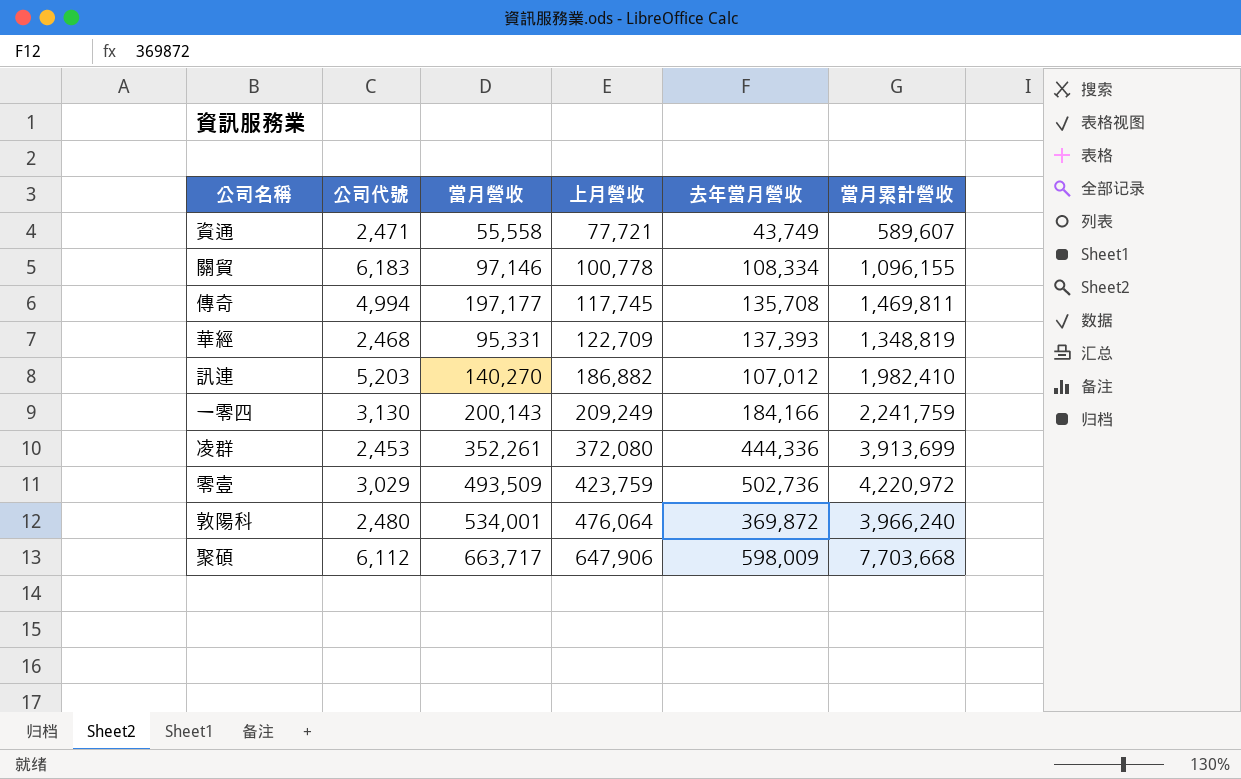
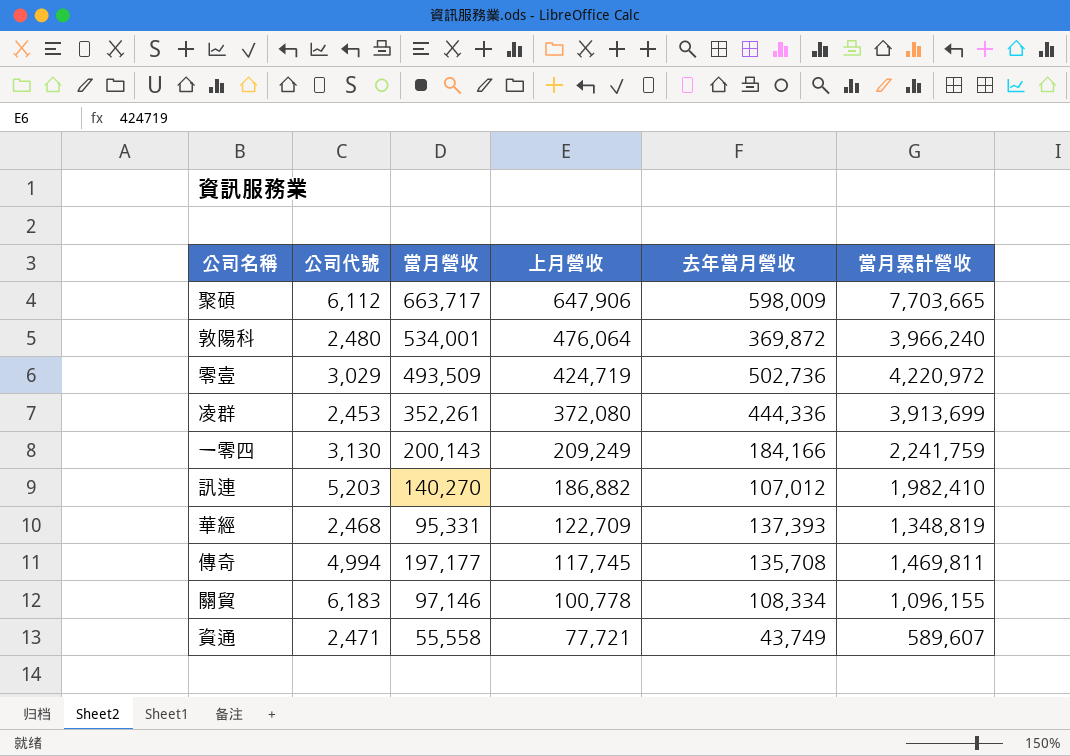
row order: 上月營收 ascending -> 上月營收 descending
聚碩 | 當月累計營收: 7,703,668 -> 7,703,665
零壹 | 上月營收: 423,759 -> 424,719

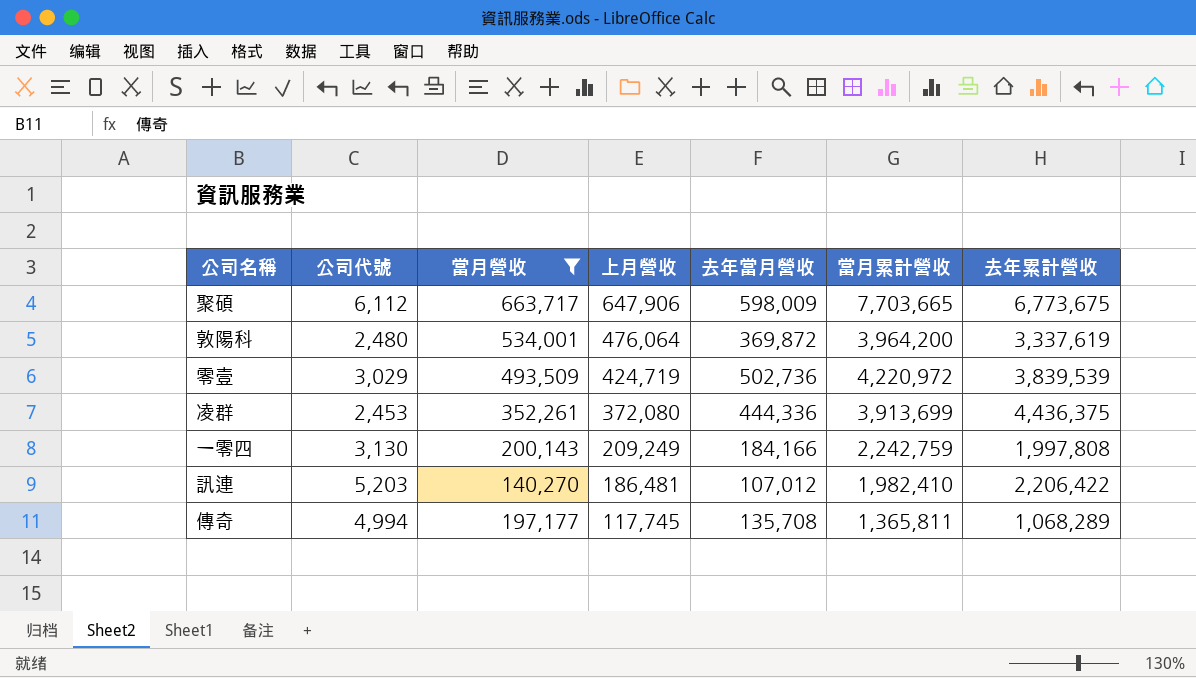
filter: none -> 當月營收 >= 140,270
column 去年累計營收 | position: none -> 7
敦陽科 | 當月累計營收: 3,966,240 -> 3,964,200
一零四 | 當月累計營收: 2,241,759 -> 2,242,759
訊連 | 上月營收: 186,882 -> 186,481
傳奇 | 當月累計營收: 1,469,811 -> 1,365,811

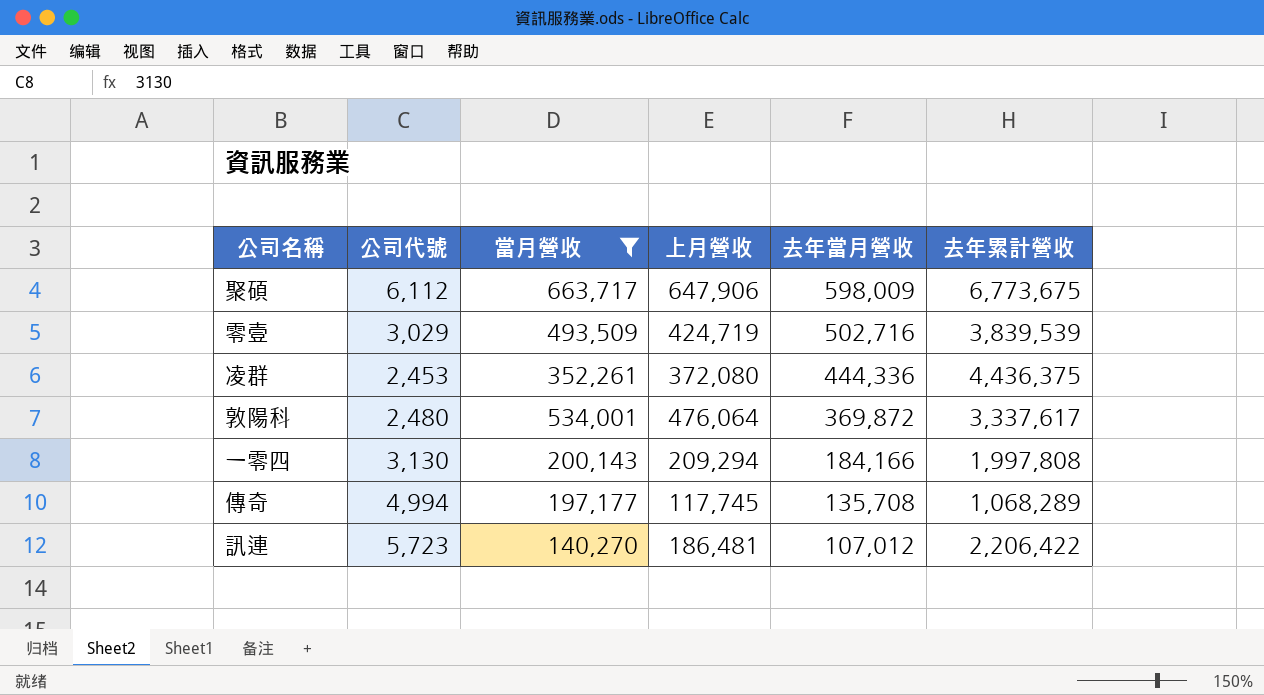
row order: 上月營收 descending -> 去年當月營收 descending
column 當月累計營收 | position: 6 -> none
零壹 | 去年當月營收: 502,736 -> 502,716
敦陽科 | 去年累計營收: 3,337,619 -> 3,337,617
一零四 | 上月營收: 209,249 -> 209,294
訊連 | 公司代號: 5,203 -> 5,723

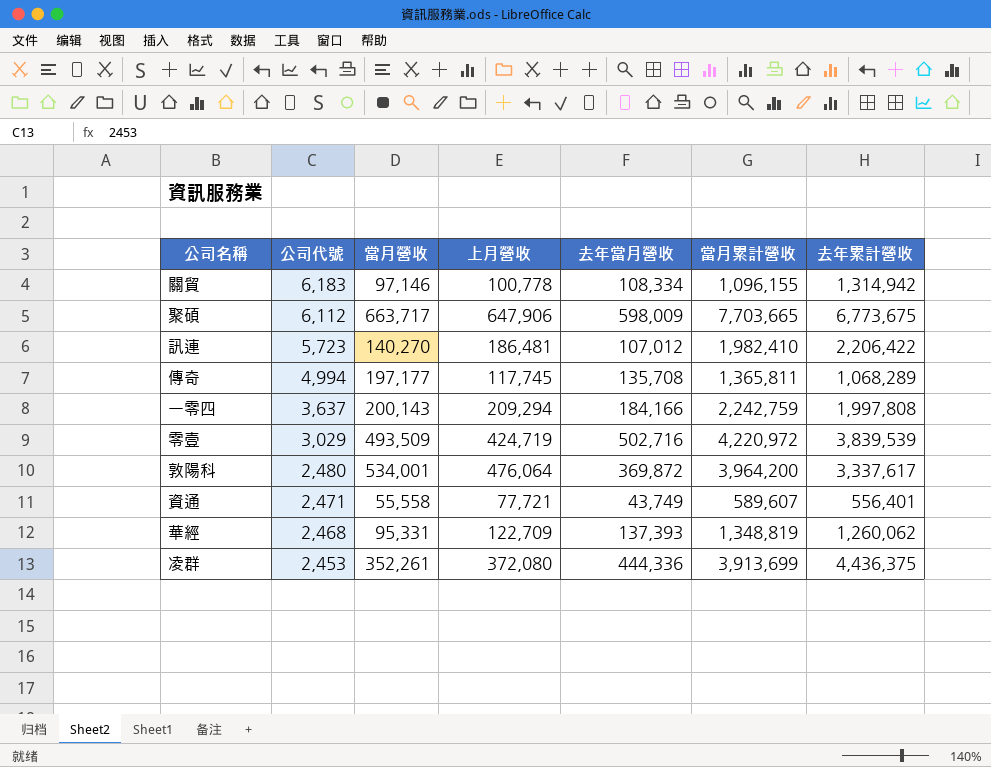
filter: 當月營收 >= 140,270 -> none
row order: 去年當月營收 descending -> 公司代號 descending
column 當月累計營收 | position: none -> 6
一零四 | 公司代號: 3,130 -> 3,637

